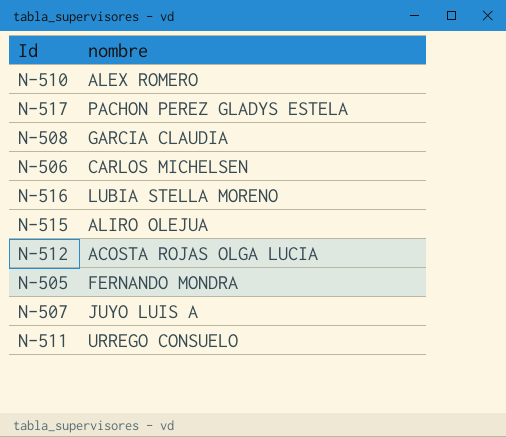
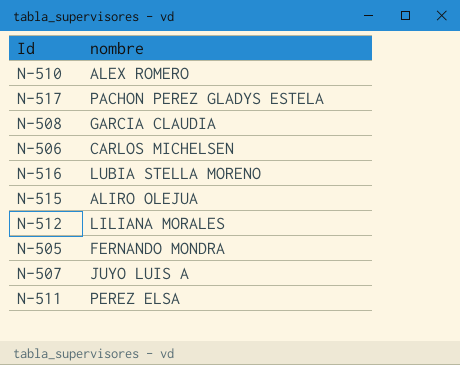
N-512 | nombre: ACOSTA ROJAS OLGA LUCIA -> LILIANA MORALES
N-511 | nombre: URREGO CONSUELO -> PEREZ ELSA

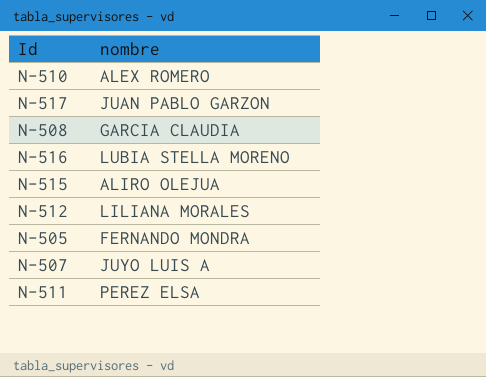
row N-506: CARLOS MICHELSEN -> none
N-517 | nombre: PACHON PEREZ GLADYS ESTELA -> JUAN PABLO GARZON

